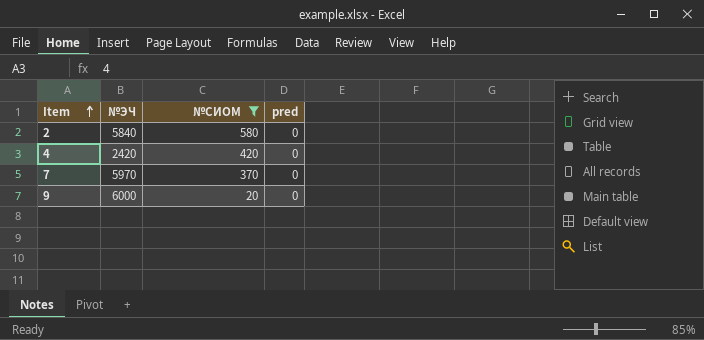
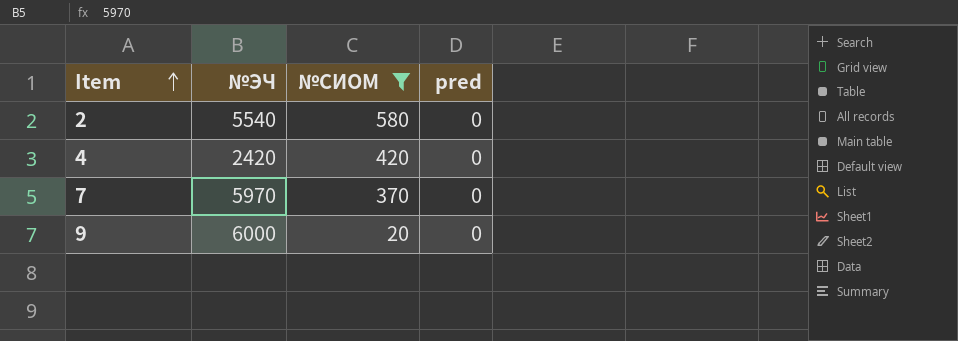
2 | №ЭЧ: 5840 -> 5540

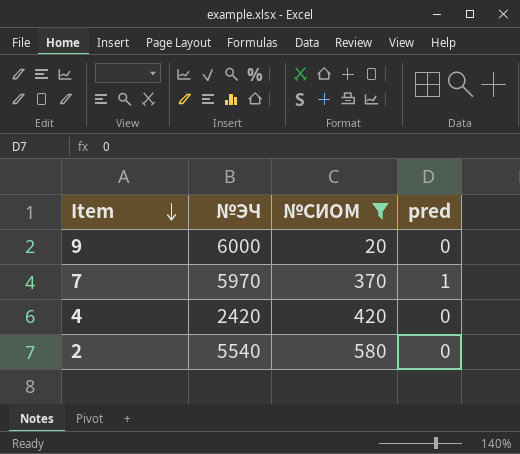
row order: Item ascending -> Item descending
7 | pred: 0 -> 1

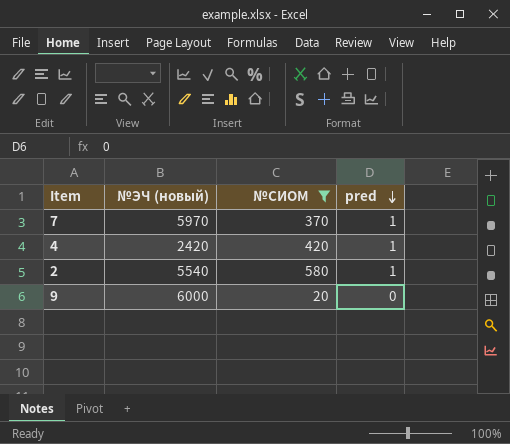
row order: Item descending -> pred descending
column name: №ЭЧ -> №ЭЧ (новый)
4 | pred: 0 -> 1
2 | pred: 0 -> 1

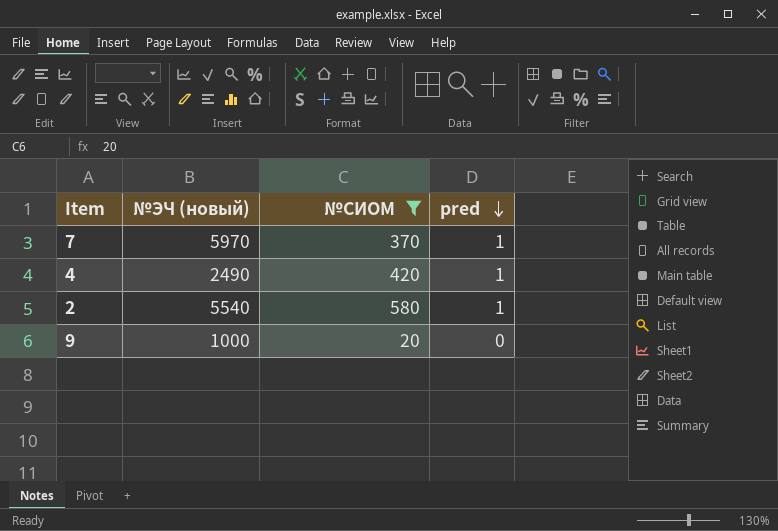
4 | №ЭЧ (новый): 2420 -> 2490
9 | №ЭЧ (новый): 6000 -> 1000

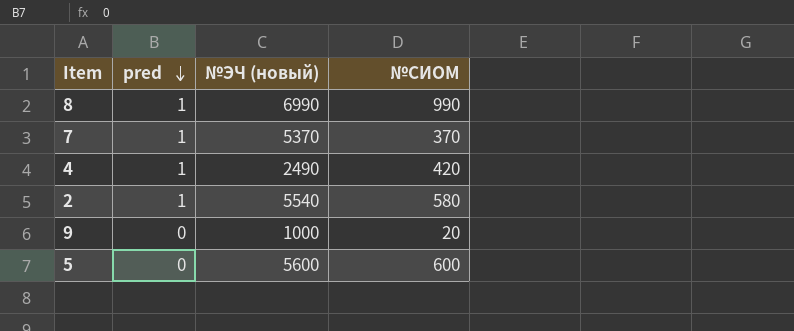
filter: №СИОМ <= 580 -> none
column pred | position: 4 -> 2
7 | №ЭЧ (новый): 5970 -> 5370

